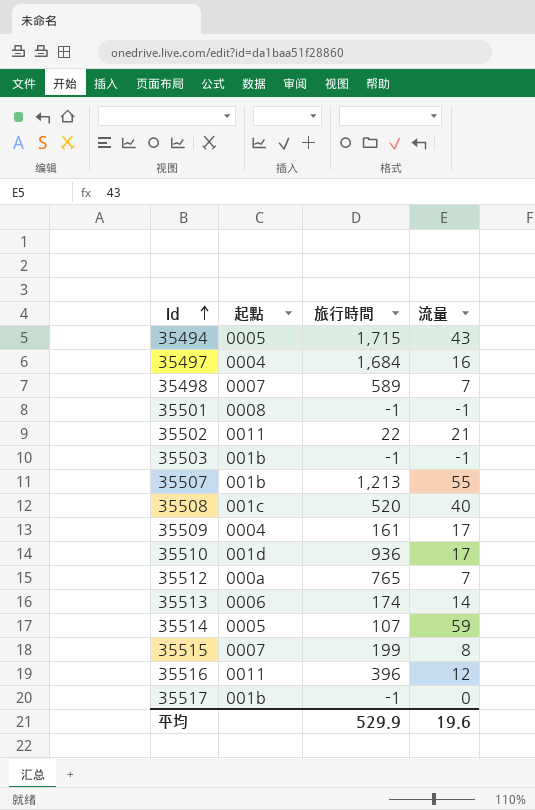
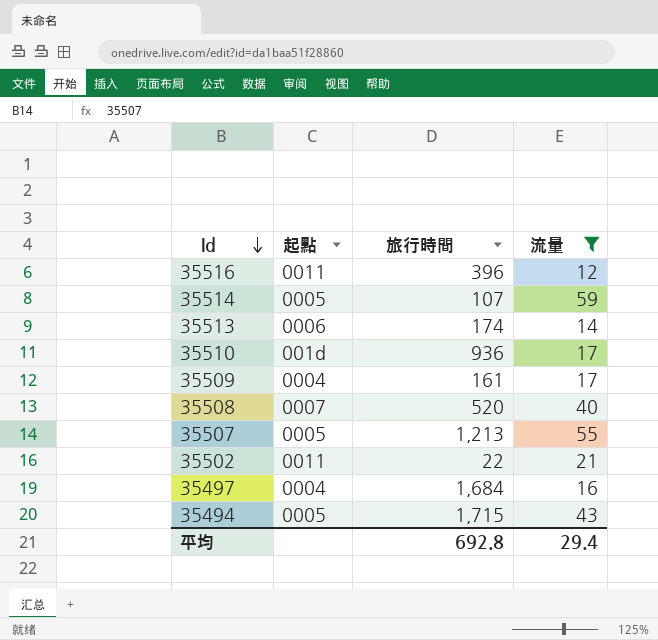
filter: none -> 流量 >= 12
row order: Id ascending -> Id descending
35508 | 起點: 001c -> 0007
35507 | 起點: 001b -> 0005
平均 | 旅行時間: 529.9 -> 692.8
平均 | 流量: 19.6 -> 29.4

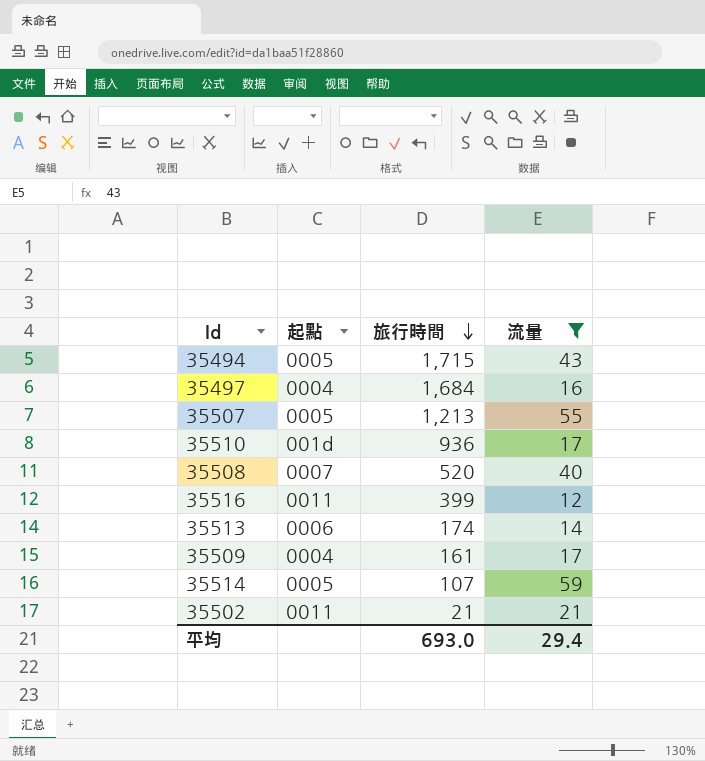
row order: Id descending -> 旅行時間 descending
35516 | 旅行時間: 396 -> 399
35502 | 旅行時間: 22 -> 21
平均 | 旅行時間: 692.8 -> 693.0

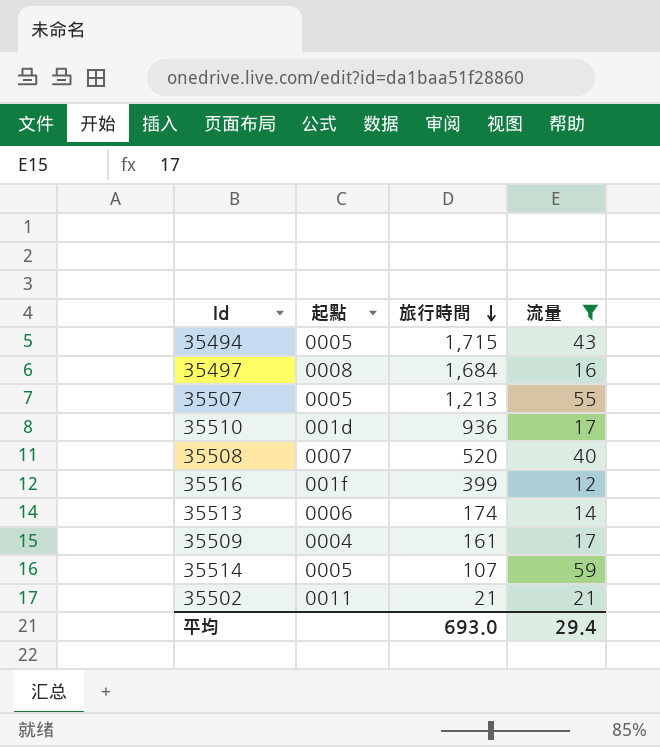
35497 | 起點: 0004 -> 0008
35516 | 起點: 0011 -> 001f

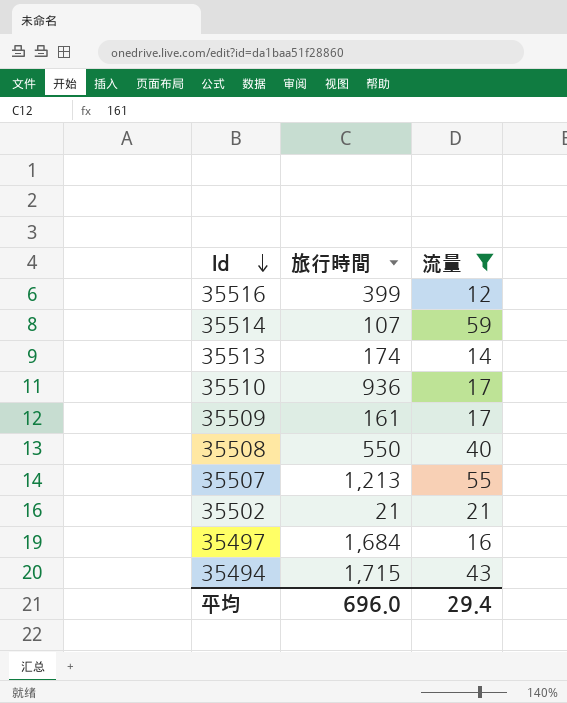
row order: 旅行時間 descending -> Id descending
column 起點 | position: 2 -> none
35508 | 旅行時間: 520 -> 550
平均 | 旅行時間: 693.0 -> 696.0

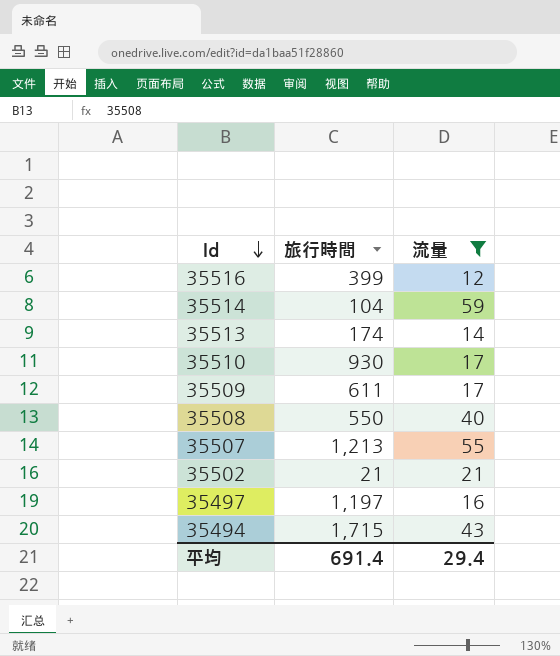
35514 | 旅行時間: 107 -> 104
35510 | 旅行時間: 936 -> 930
35509 | 旅行時間: 161 -> 611
35497 | 旅行時間: 1,684 -> 1,197
平均 | 旅行時間: 696.0 -> 691.4

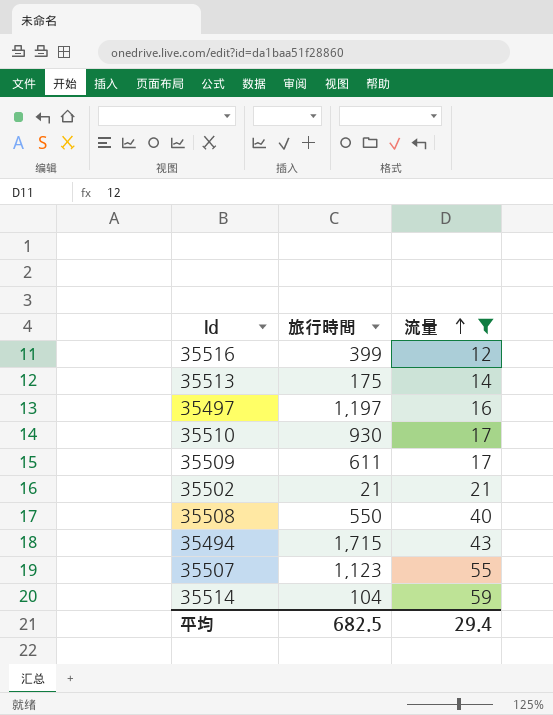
row order: Id descending -> 流量 ascending
35513 | 旅行時間: 174 -> 175
35507 | 旅行時間: 1,213 -> 1,123
平均 | 旅行時間: 691.4 -> 682.5

